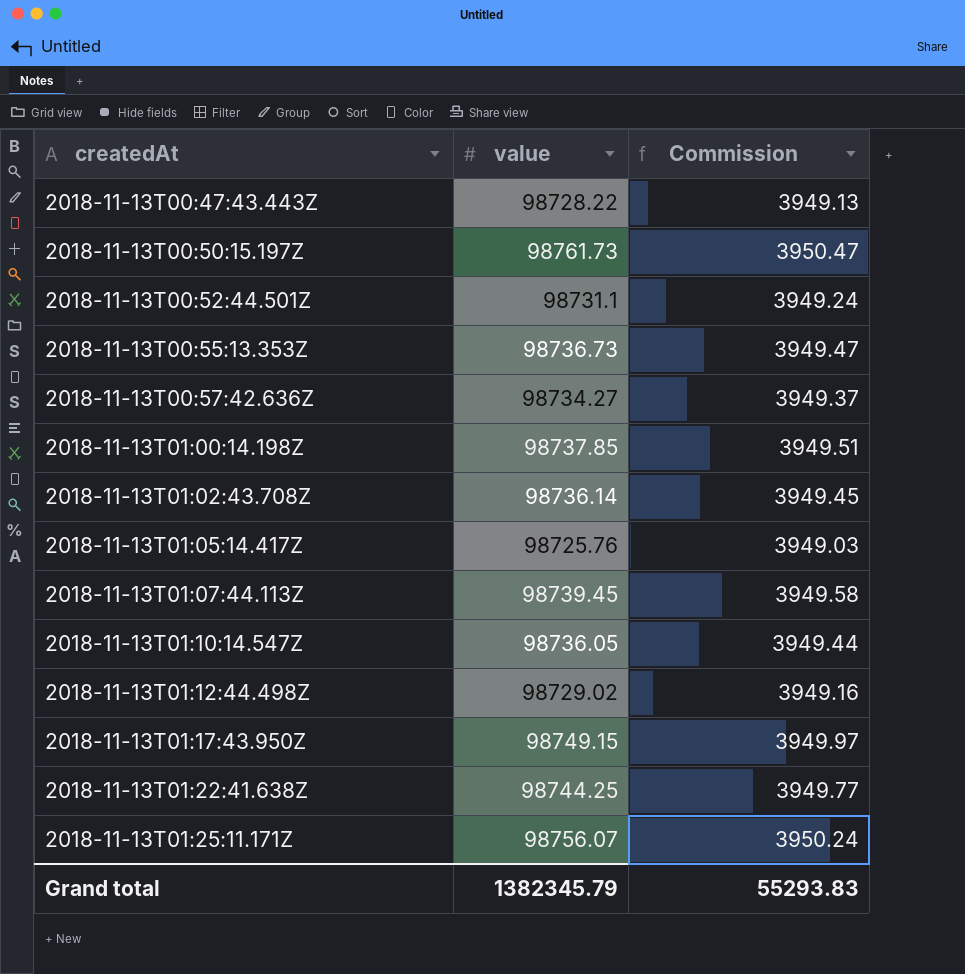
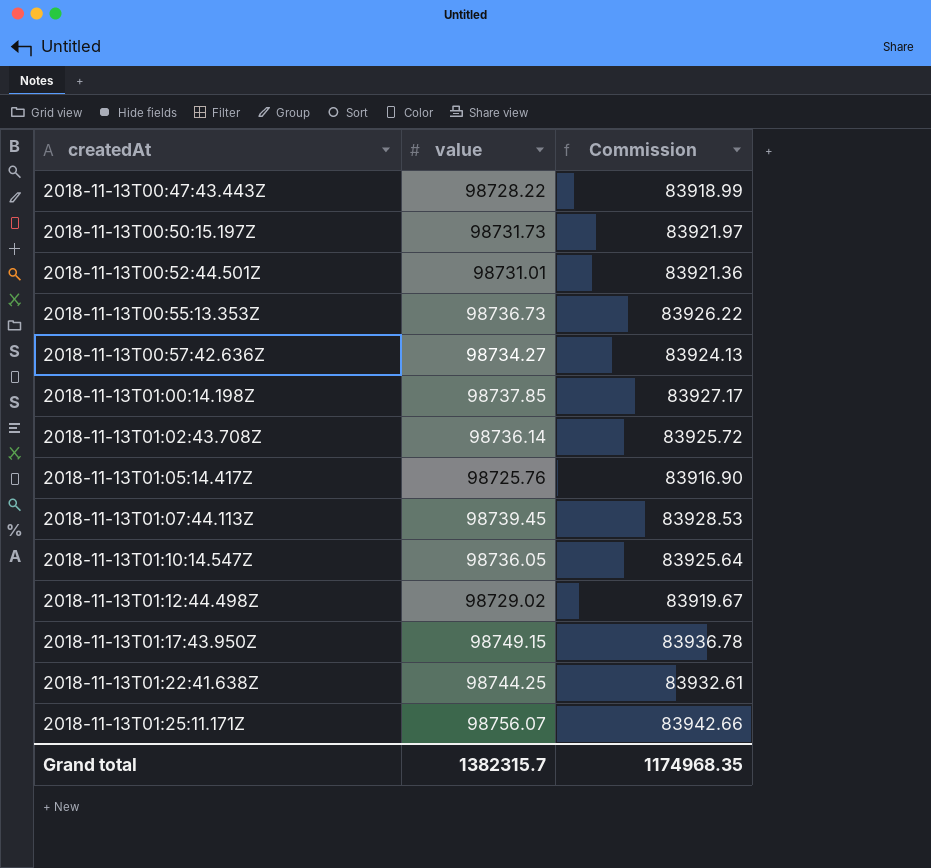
column Commission | formula: [value] * 0.04 -> [value] * 0.85
2018-11-13T00:50:15.197Z | value: 98761.73 -> 98731.73
2018-11-13T00:52:44.501Z | value: 98731.1 -> 98731.01
Grand total | value: 1382345.79 -> 1382315.7
Grand total | Commission: 55293.83 -> 1174968.35

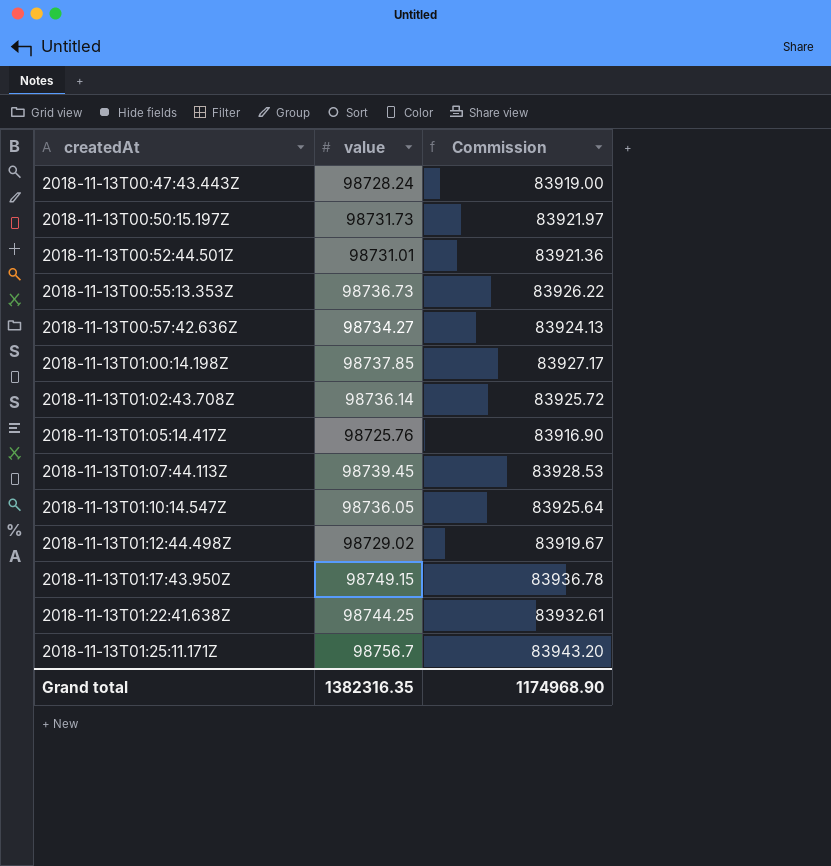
2018-11-13T00:47:43.443Z | value: 98728.22 -> 98728.24
2018-11-13T00:47:43.443Z | Commission: 83918.99 -> 83919.00
2018-11-13T01:25:11.171Z | value: 98756.07 -> 98756.7
2018-11-13T01:25:11.171Z | Commission: 83942.66 -> 83943.20
Grand total | value: 1382315.7 -> 1382316.35
Grand total | Commission: 1174968.35 -> 1174968.90

